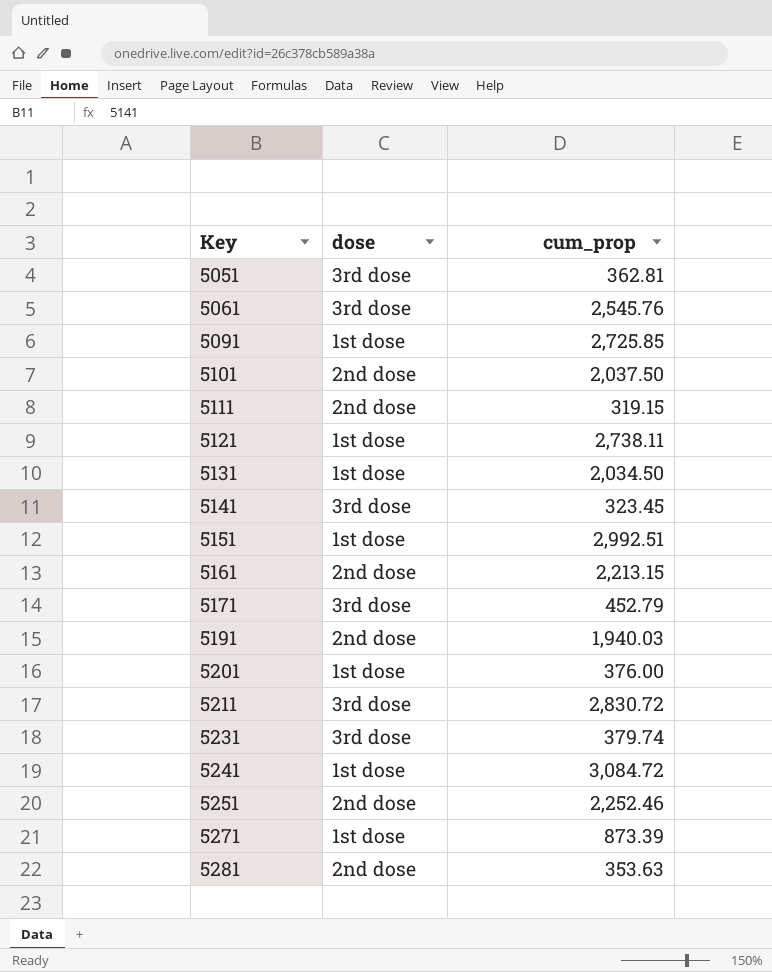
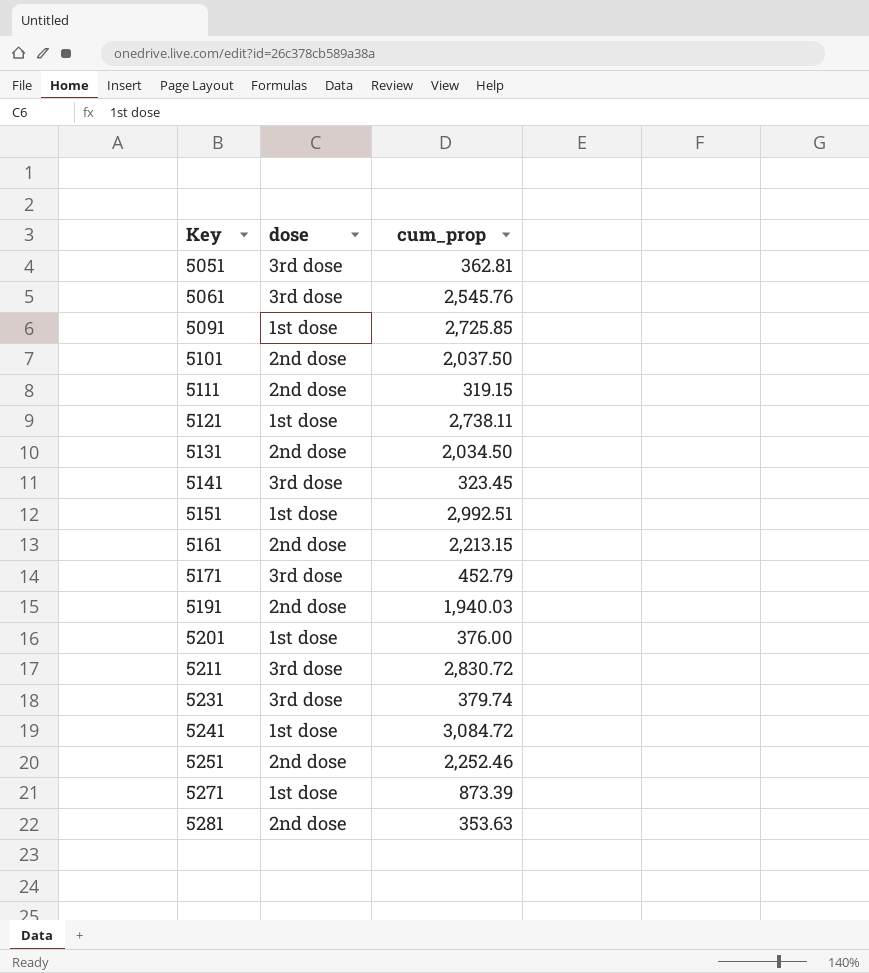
5131 | dose: 1st dose -> 2nd dose

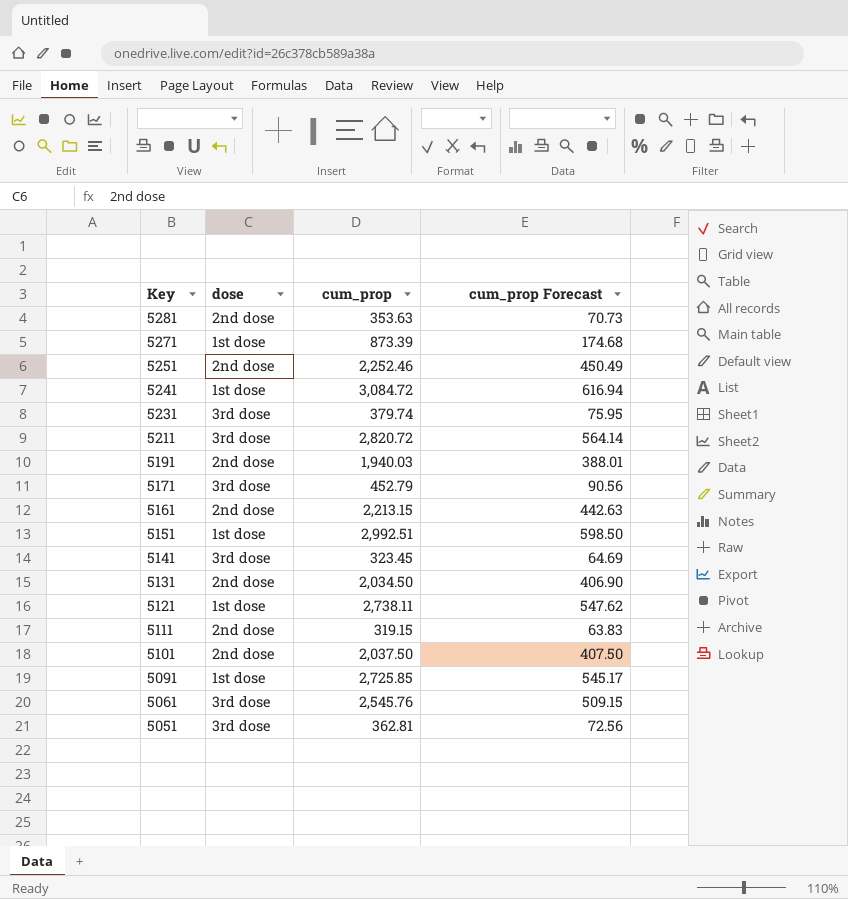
row order: Key ascending -> Key descending
column cum_prop Forecast | formula: none -> [cum_prop] * 0.2
row 5201: 1st dose | 376.00 -> none
5211 | cum_prop: 2,830.72 -> 2,820.72

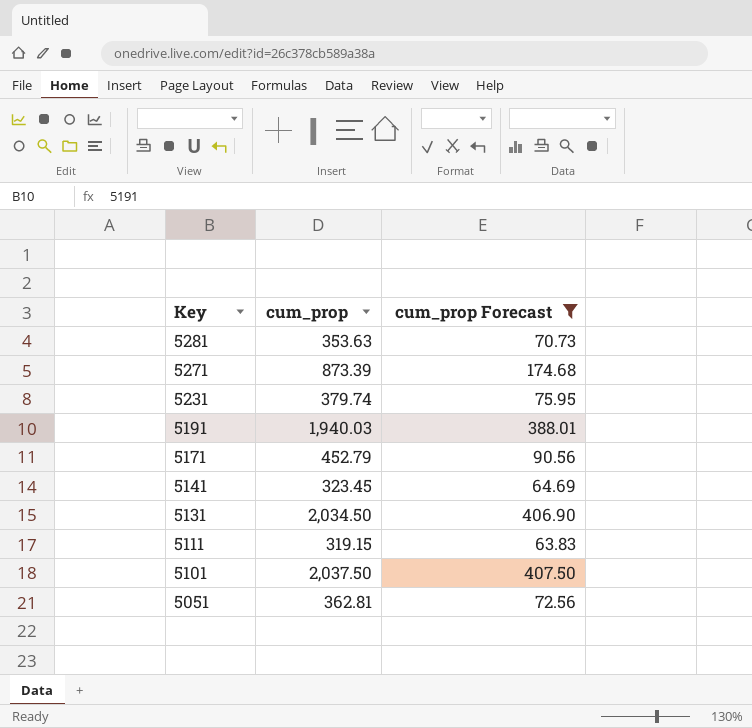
filter: none -> cum_prop Forecast <= 407.50
column dose | position: 2 -> none

